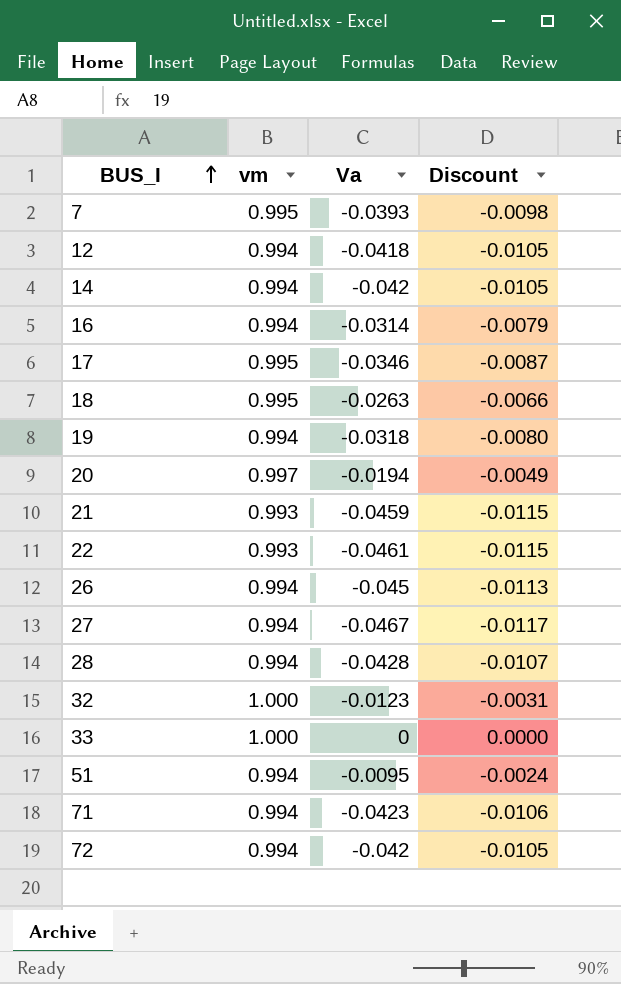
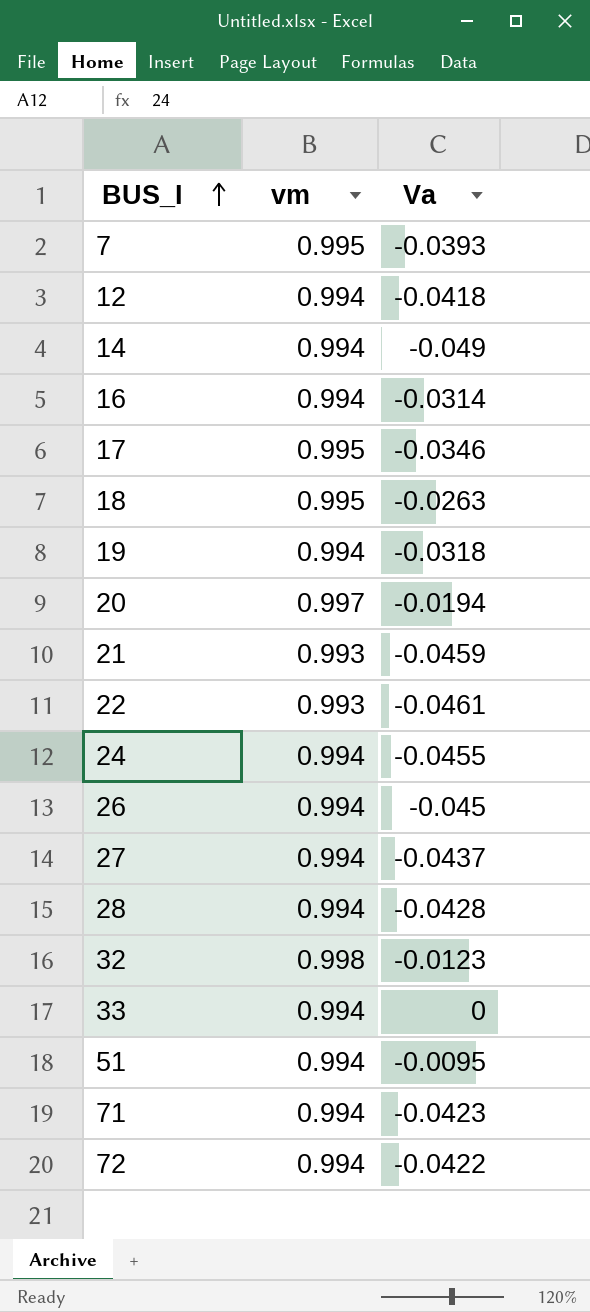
column Discount | formula: [Va] * 0.25 -> none
14 | Va: -0.042 -> -0.049
row 24: none -> 0.994 | -0.0455
27 | Va: -0.0467 -> -0.0437
32 | vm: 1.000 -> 0.998
33 | vm: 1.000 -> 0.994
72 | Va: -0.042 -> -0.0422

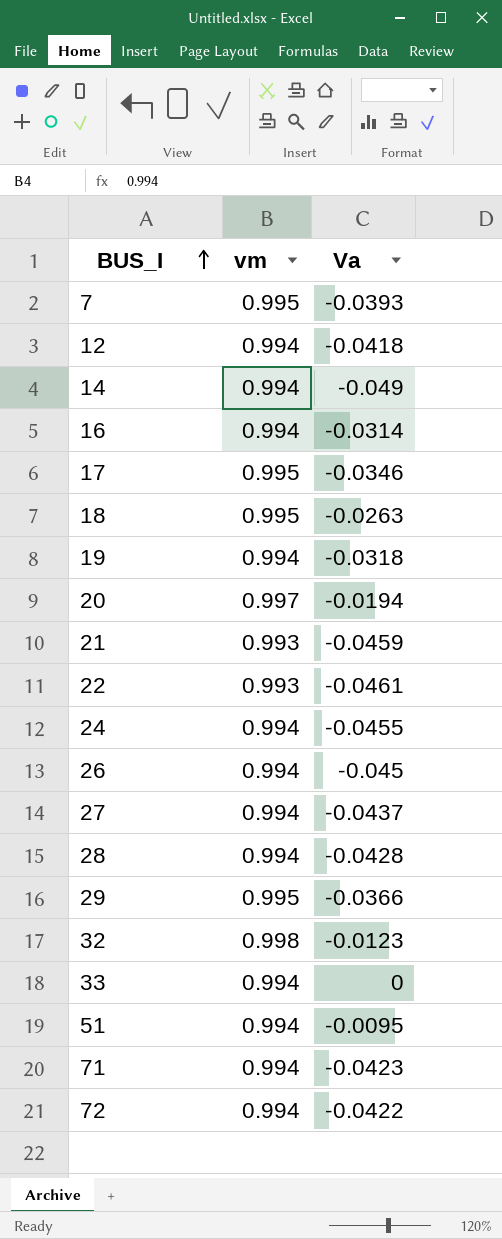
row 29: none -> 0.995 | -0.0366

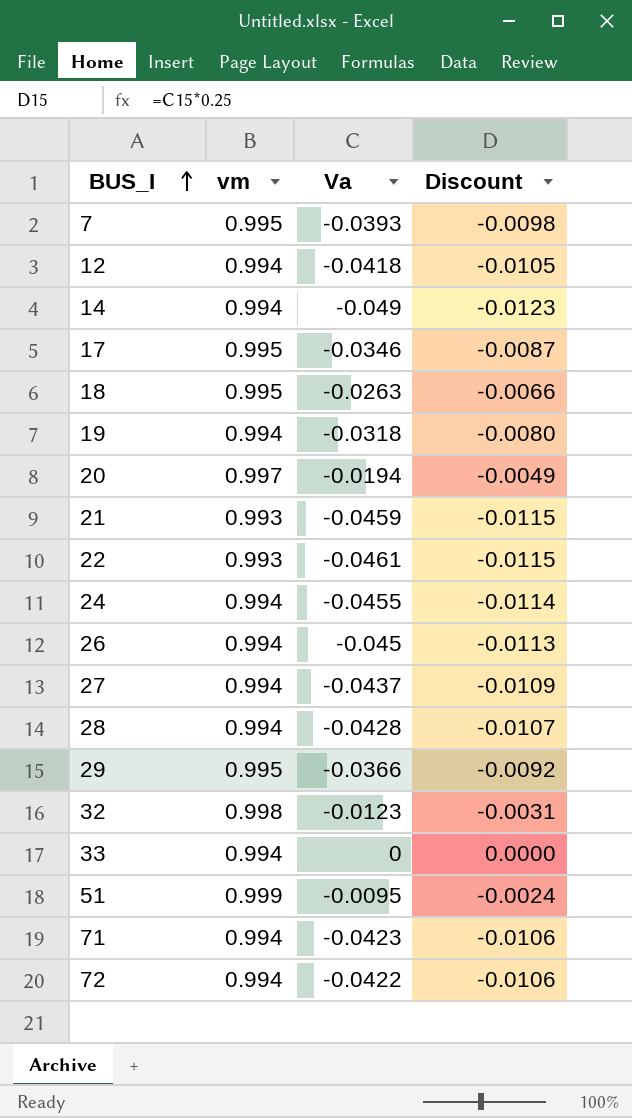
column Discount | formula: none -> [Va] * 0.25
row 16: 0.994 | -0.0314 -> none
51 | vm: 0.994 -> 0.999

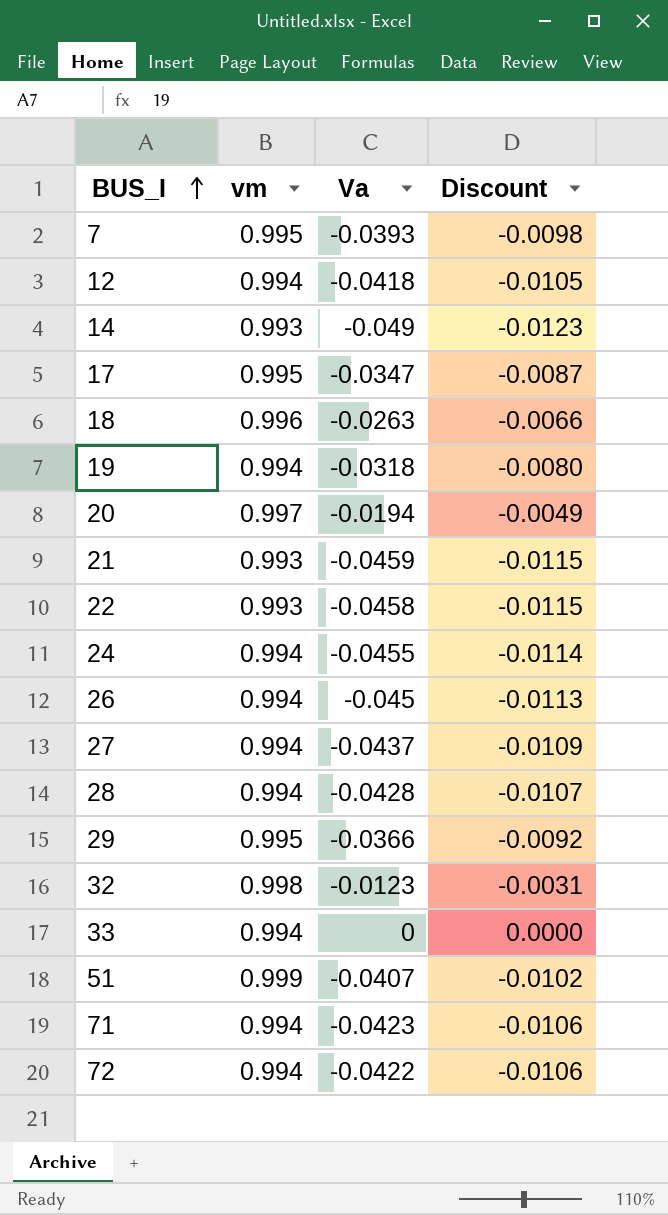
14 | vm: 0.994 -> 0.993
17 | Va: -0.0346 -> -0.0347
18 | vm: 0.995 -> 0.996
22 | Va: -0.0461 -> -0.0458
51 | Va: -0.0095 -> -0.0407
51 | Discount: -0.0024 -> -0.0102

